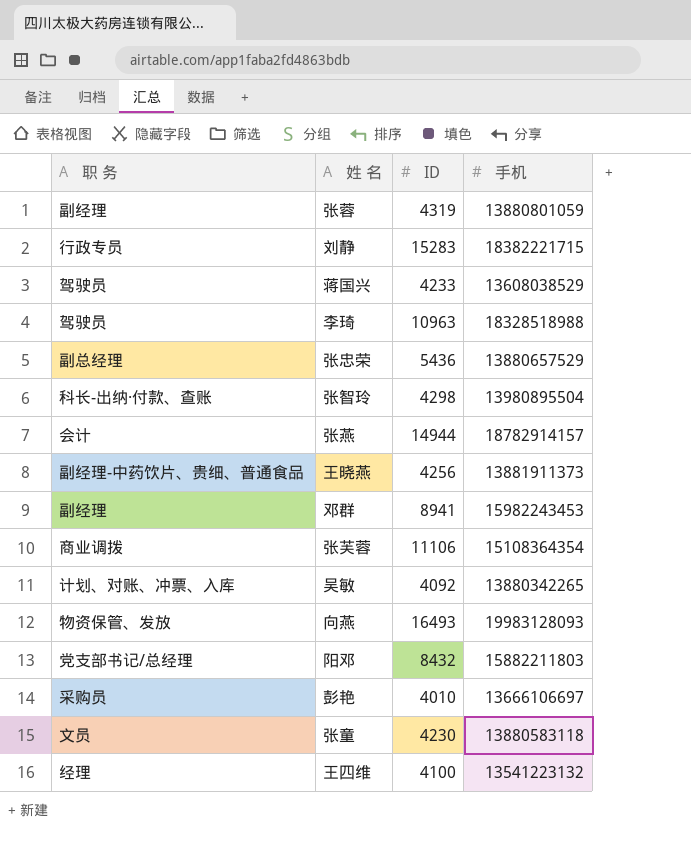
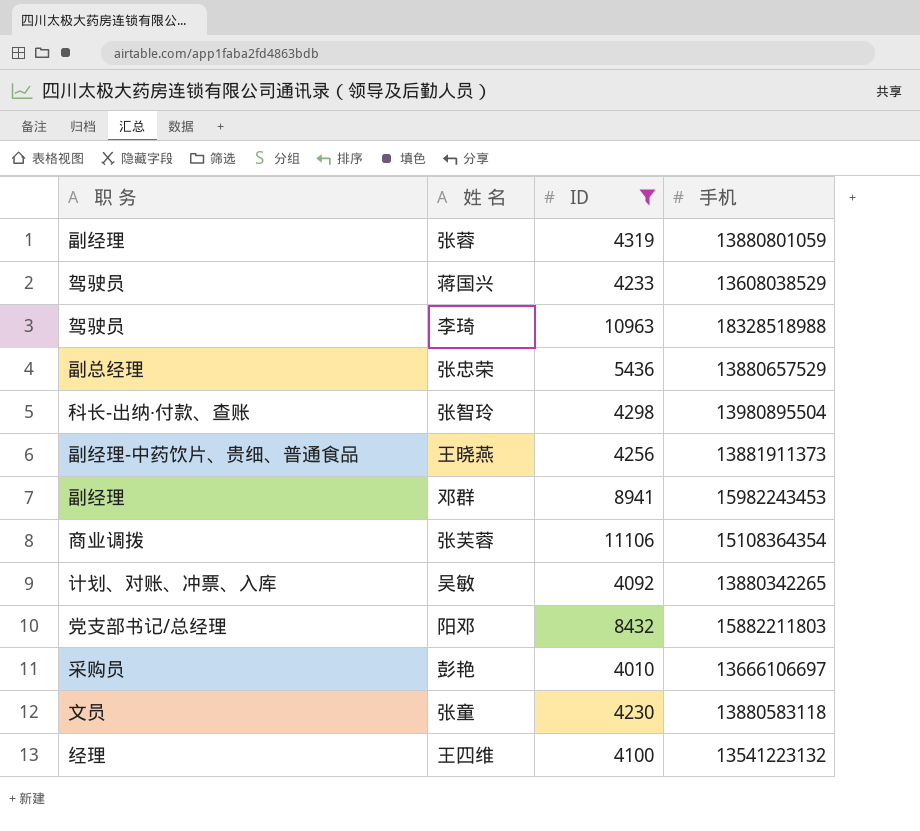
filter: none -> ID <= 11106

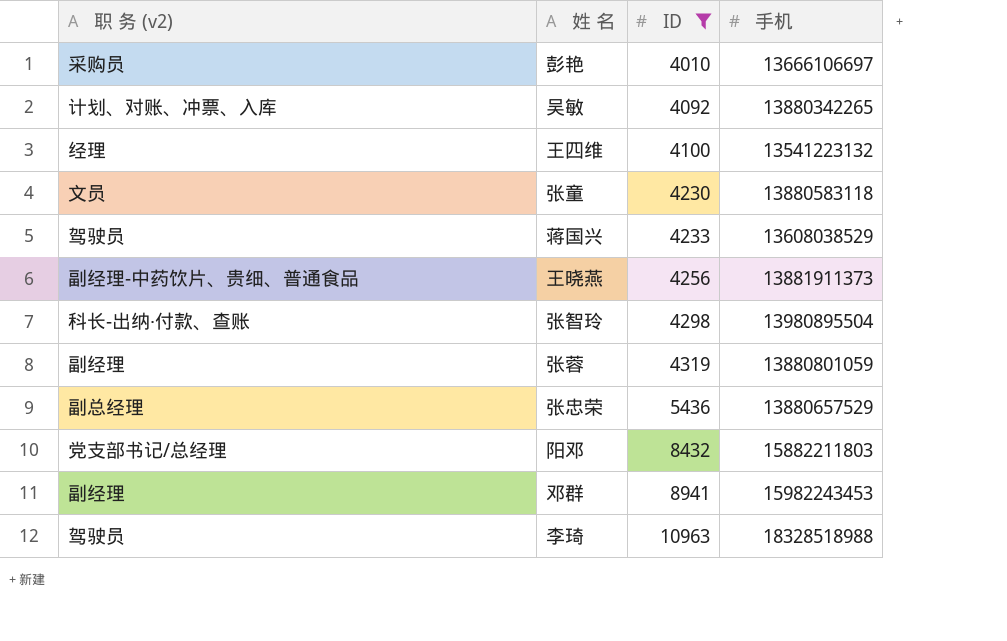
row order: none -> ID ascending
column name: 职 务 -> 职 务 (v2)
row 张芙蓉: 商业调拨 | 11106 | 15108364354 -> none

